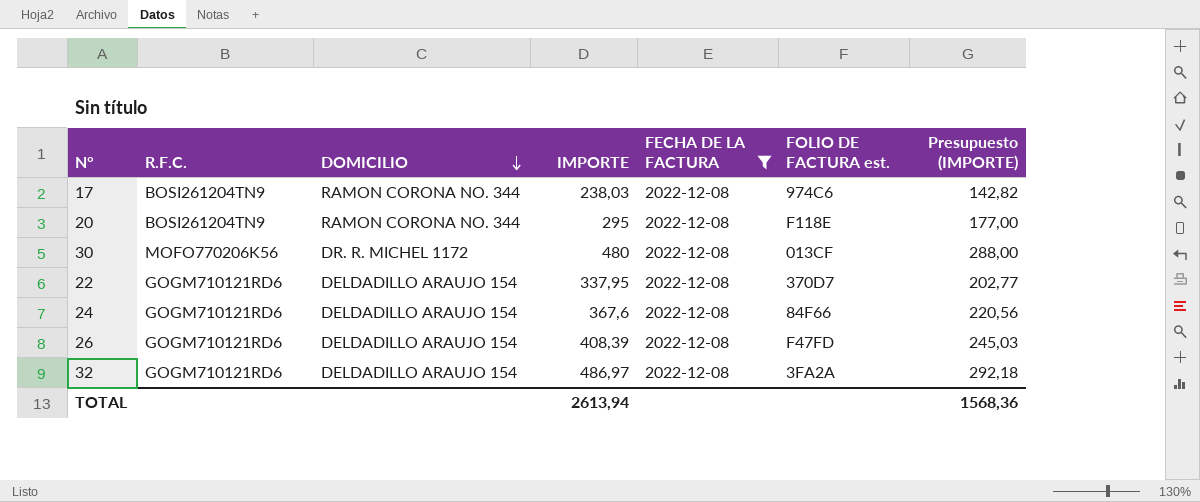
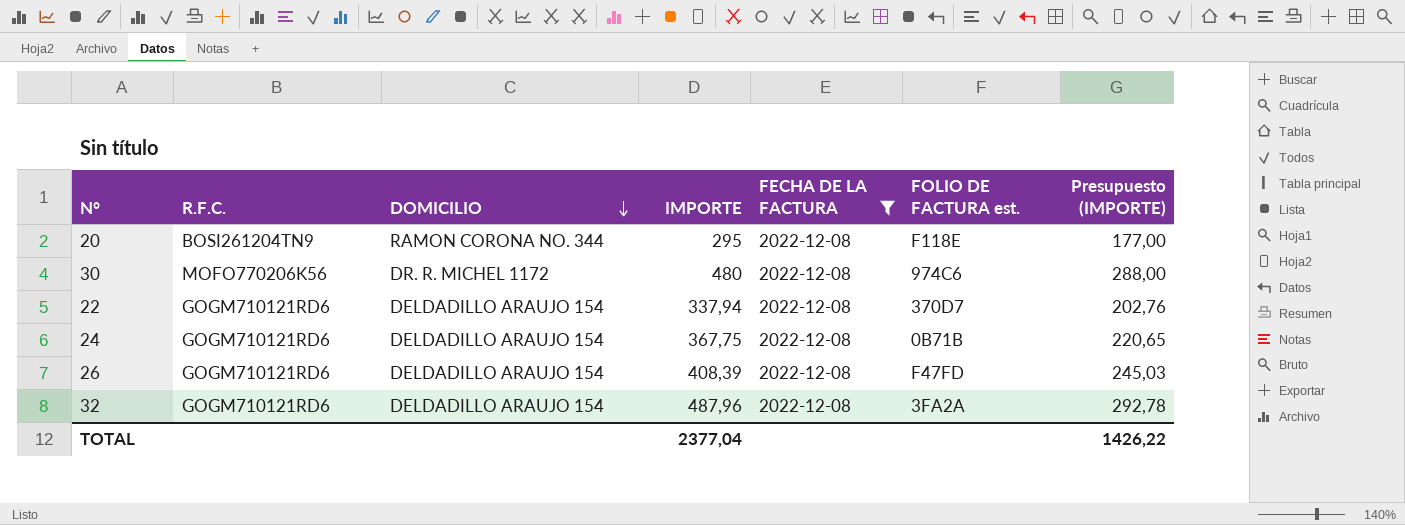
row 17: BOSI261204TN9 | RAMON CORONA NO. 344 | 238,03 | 2022-12-08 | 974C6 | 142,82 -> none
30 | FOLIO DE FACTURA est.: 013CF -> 974C6
22 | IMPORTE: 337,95 -> 337,94
22 | Presupuesto (IMPORTE): 202,77 -> 202,76
24 | IMPORTE: 367,6 -> 367,75
24 | FOLIO DE FACTURA est.: 84F66 -> 0B71B
24 | Presupuesto (IMPORTE): 220,56 -> 220,65
32 | IMPORTE: 486,97 -> 487,96
32 | Presupuesto (IMPORTE): 292,18 -> 292,78
TOTAL | IMPORTE: 2613,94 -> 2377,04
TOTAL | Presupuesto (IMPORTE): 1568,36 -> 1426,22

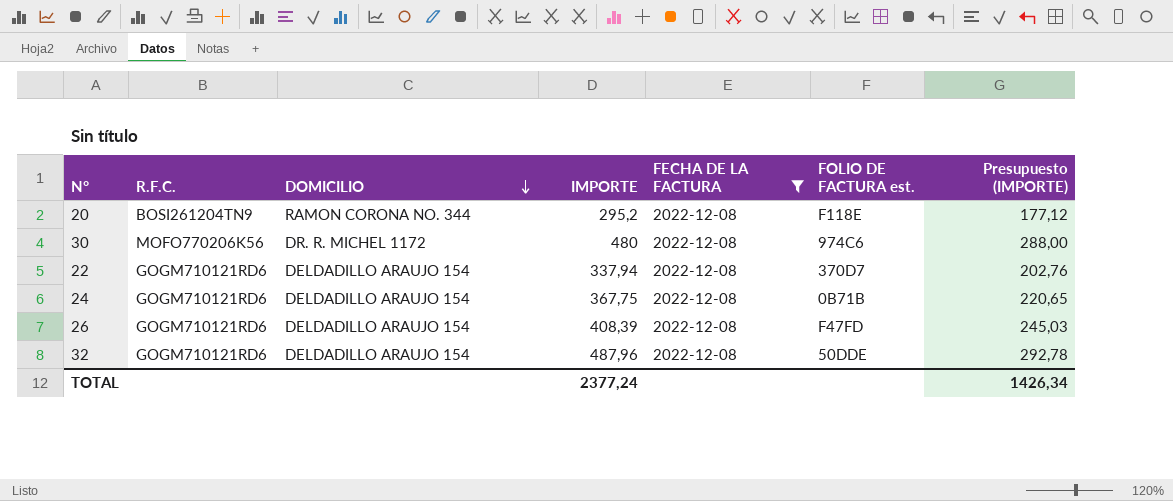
20 | IMPORTE: 295 -> 295,2
20 | Presupuesto (IMPORTE): 177,00 -> 177,12
32 | FOLIO DE FACTURA est.: 3FA2A -> 50DDE
TOTAL | IMPORTE: 2377,04 -> 2377,24
TOTAL | Presupuesto (IMPORTE): 1426,22 -> 1426,34

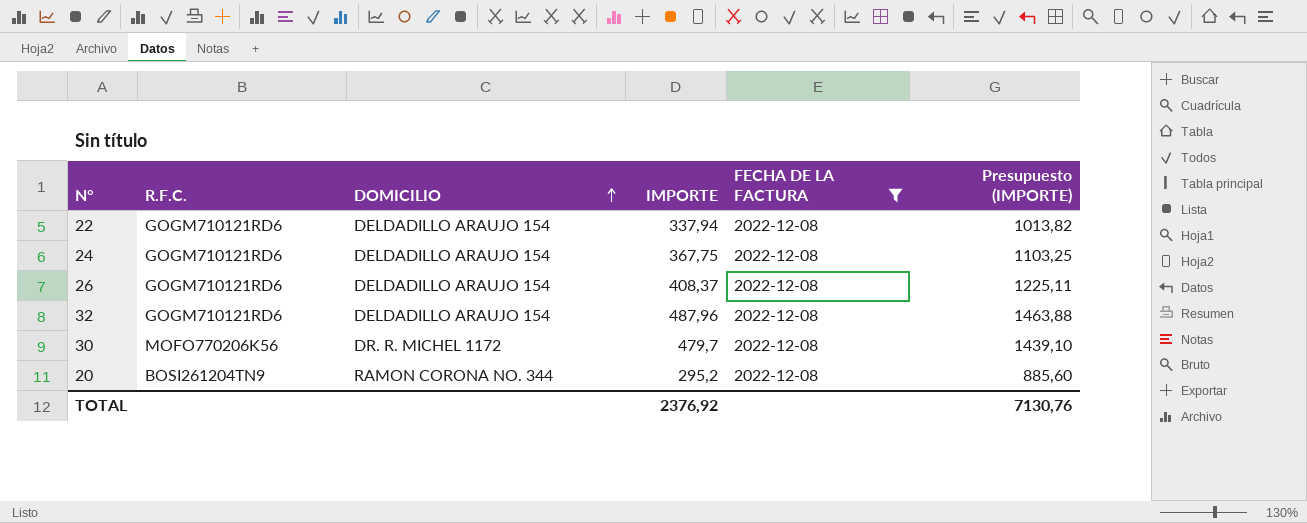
row order: DOMICILIO descending -> DOMICILIO ascending
column FOLIO DE FACTURA est. | position: 6 -> none
column Presupuesto (IMPORTE) | formula: [IMPORTE] * 0,6 -> [IMPORTE] * 3
26 | IMPORTE: 408,39 -> 408,37
30 | IMPORTE: 480 -> 479,7
TOTAL | IMPORTE: 2377,24 -> 2376,92
TOTAL | Presupuesto (IMPORTE): 1426,34 -> 7130,76

